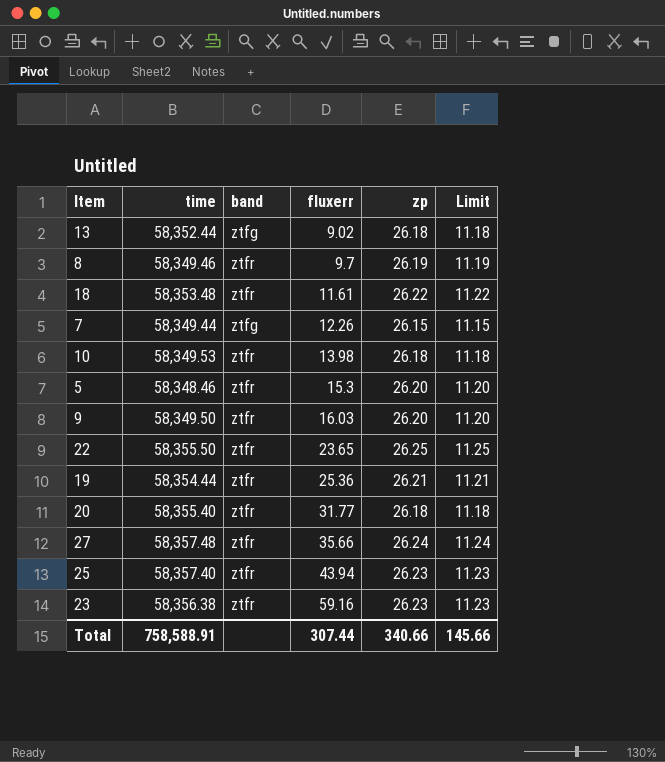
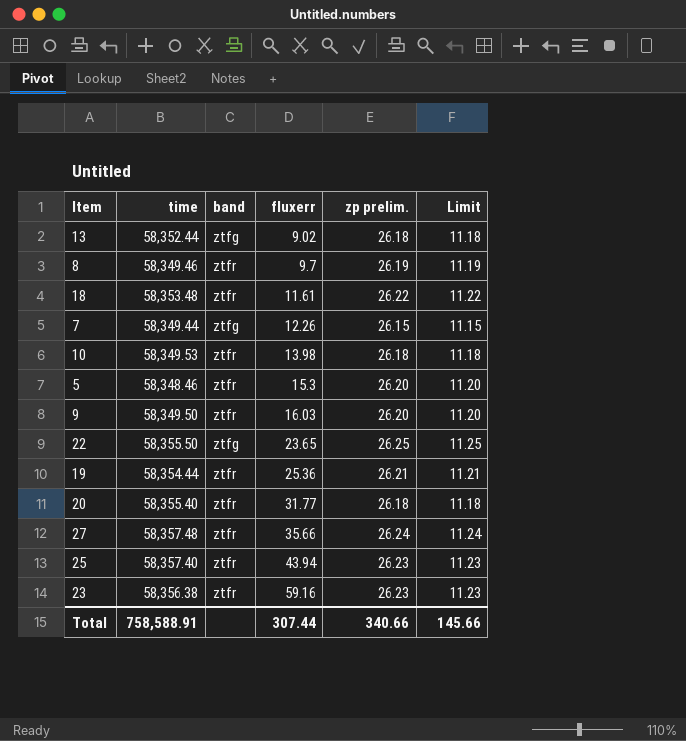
column name: zp -> zp prelim.
22 | band: ztfr -> ztfg

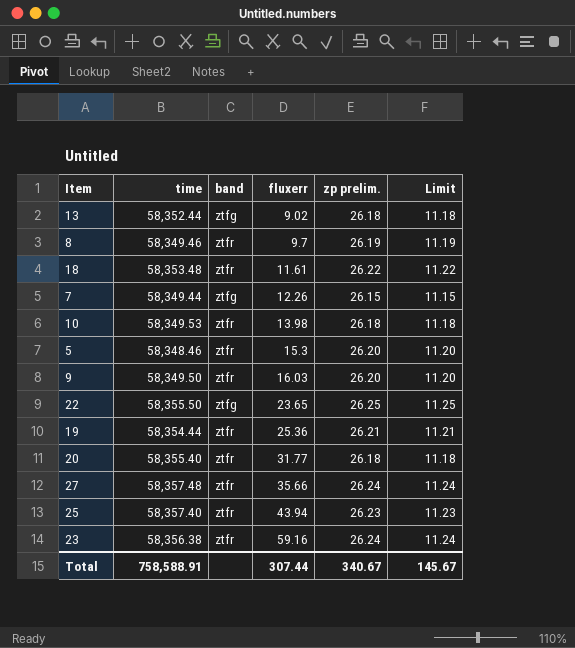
23 | zp prelim.: 26.23 -> 26.24
23 | Limit: 11.23 -> 11.24
Total | zp prelim.: 340.66 -> 340.67
Total | Limit: 145.66 -> 145.67

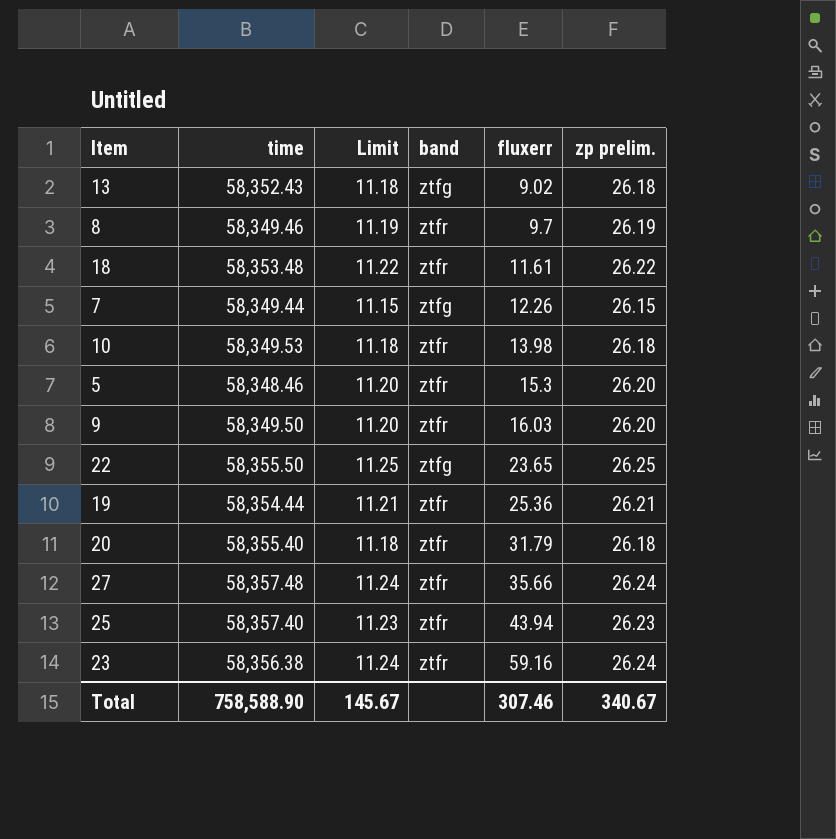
column Limit | position: 6 -> 3
13 | time: 58,352.44 -> 58,352.43
20 | fluxerr: 31.77 -> 31.79
Total | time: 758,588.91 -> 758,588.90
Total | fluxerr: 307.44 -> 307.46

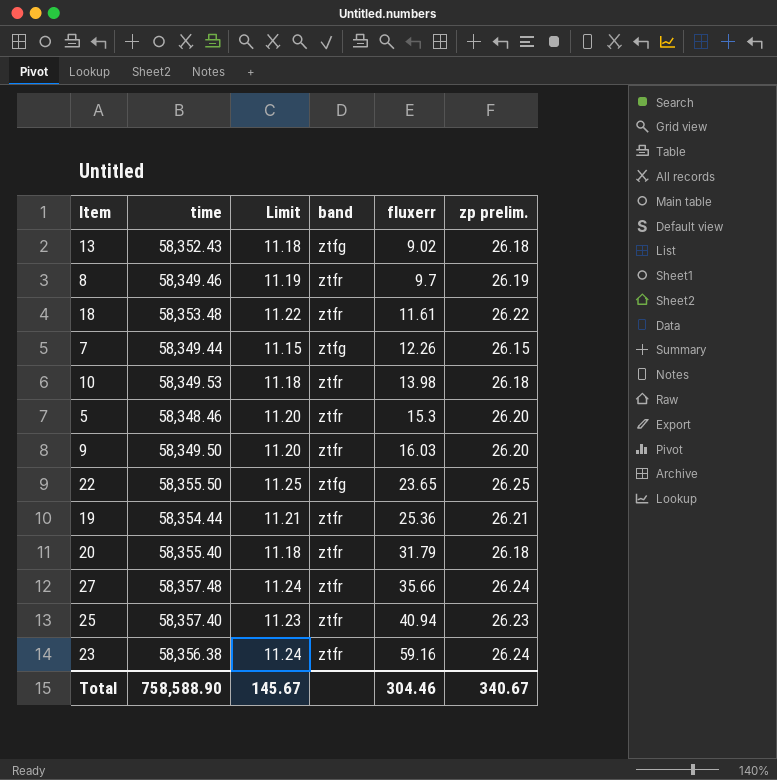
25 | fluxerr: 43.94 -> 40.94
Total | fluxerr: 307.46 -> 304.46

